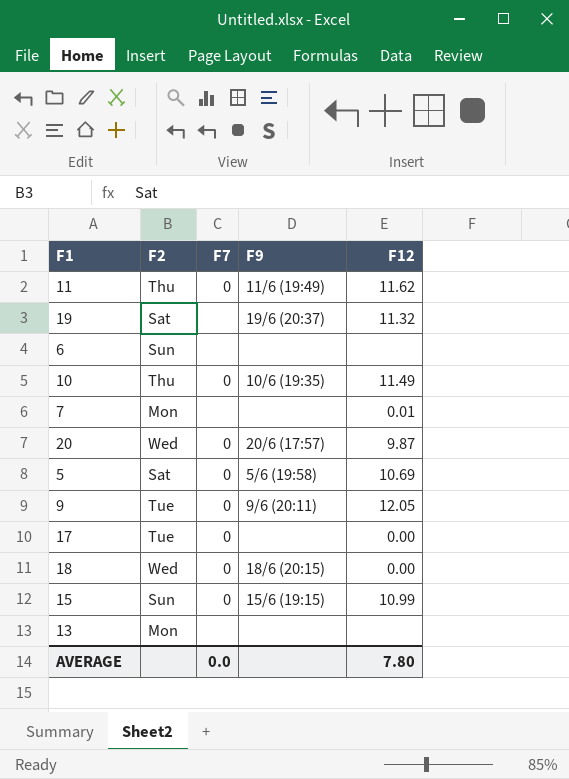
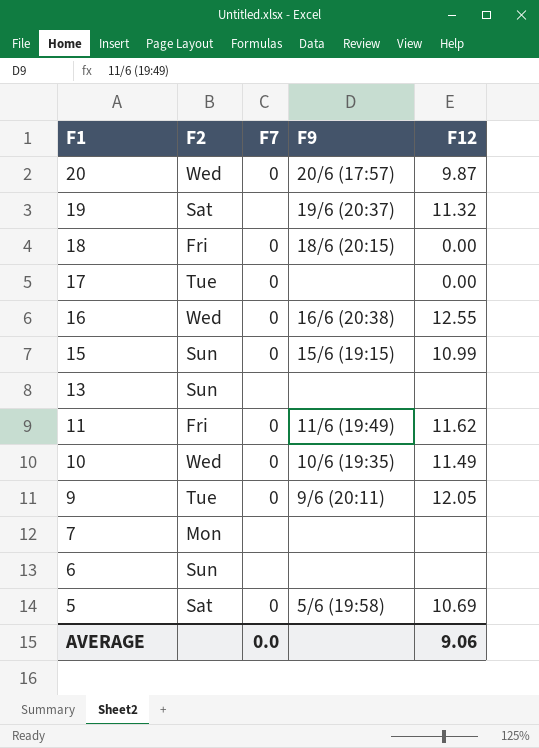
row order: none -> F1 descending
18 | F2: Wed -> Fri
row 16: none -> Wed | 0 | 16/6 (20:38) | 12.55
13 | F2: Mon -> Sun
11 | F2: Thu -> Fri
10 | F2: Thu -> Wed
7 | F12: 0.01 -> none
AVERAGE | F12: 7.80 -> 9.06

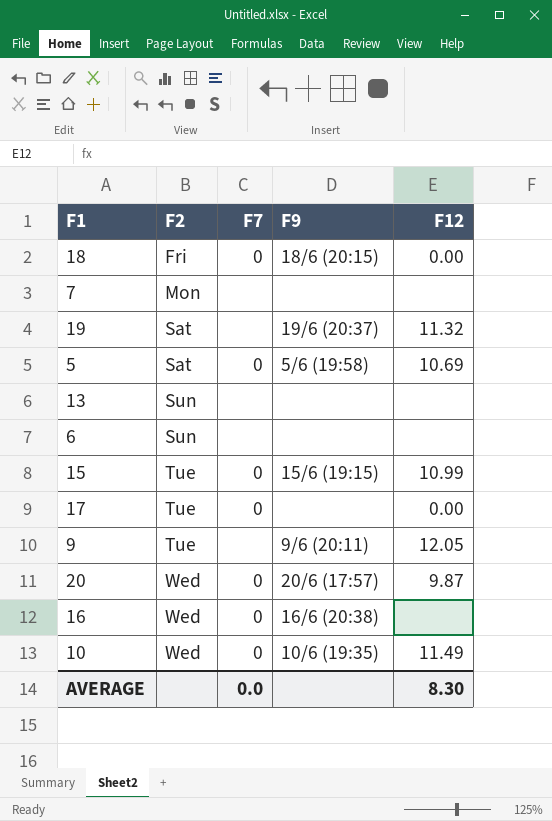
row order: F1 descending -> F2 ascending
row 11: Fri | 0 | 11/6 (19:49) | 11.62 -> none
15 | F2: Sun -> Tue
9 | F7: 0 -> none
16 | F12: 12.55 -> none
AVERAGE | F12: 9.06 -> 8.30

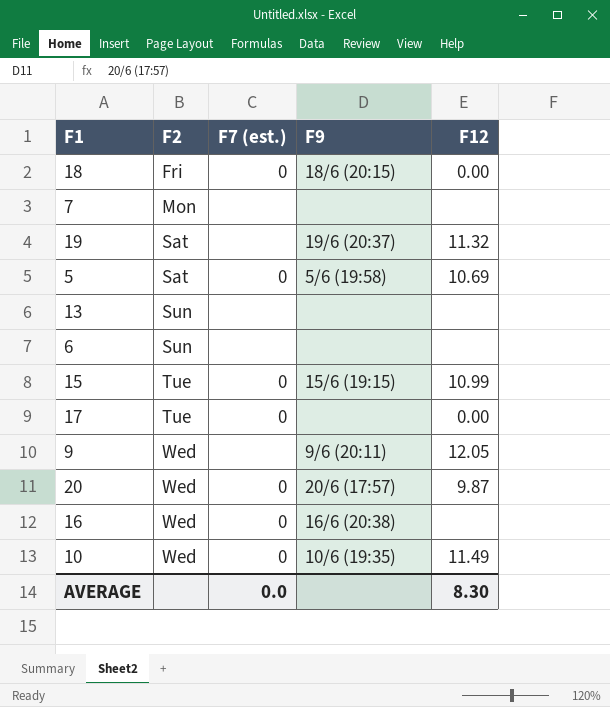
column name: F7 -> F7 (est.)
9 | F2: Tue -> Wed

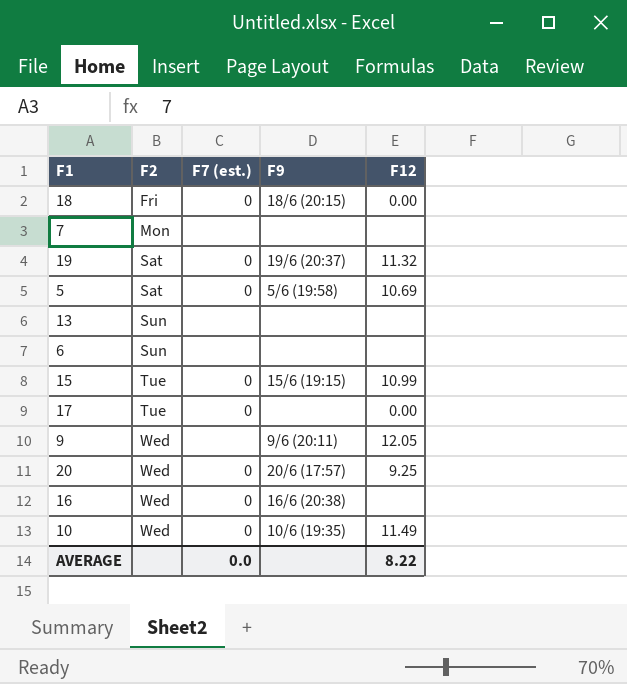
19 | F7 (est.): none -> 0
20 | F12: 9.87 -> 9.25
AVERAGE | F12: 8.30 -> 8.22

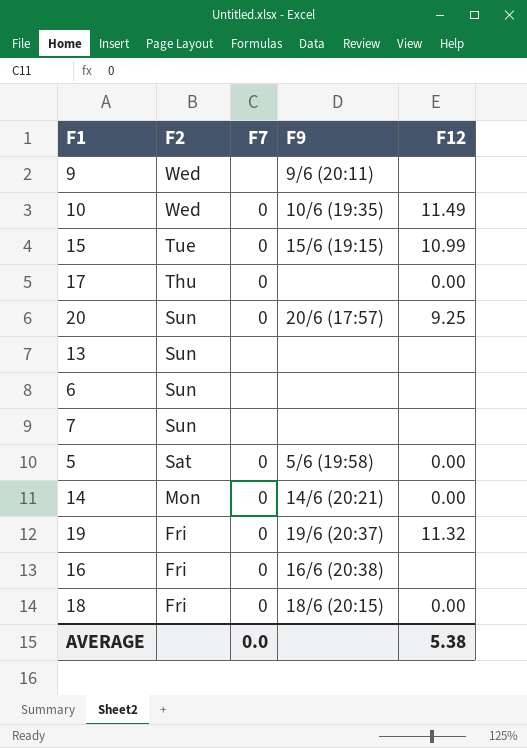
row order: F2 ascending -> F2 descending
column name: F7 (est.) -> F7
9 | F12: 12.05 -> none
17 | F2: Tue -> Thu
20 | F2: Wed -> Sun
7 | F2: Mon -> Sun
5 | F12: 10.69 -> 0.00
row 14: none -> Mon | 0 | 14/6 (20:21) | 0.00
19 | F2: Sat -> Fri
16 | F2: Wed -> Fri
AVERAGE | F12: 8.22 -> 5.38

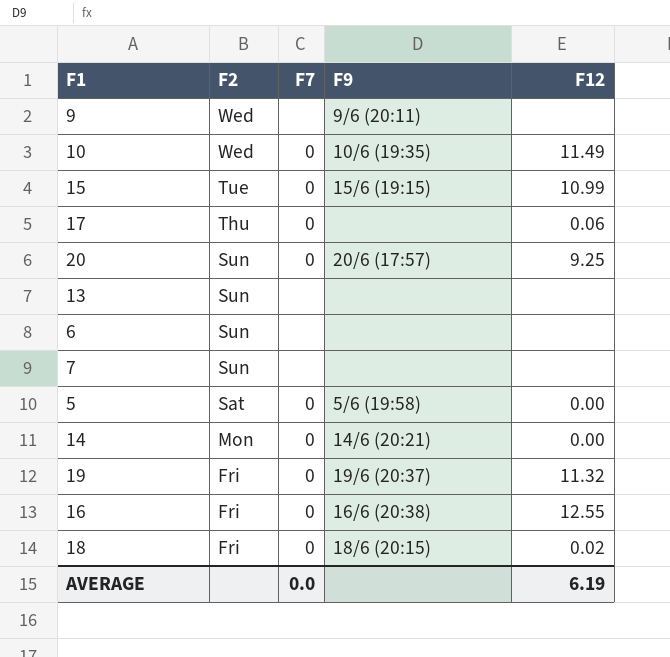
17 | F12: 0.00 -> 0.06
16 | F12: none -> 12.55
18 | F12: 0.00 -> 0.02
AVERAGE | F12: 5.38 -> 6.19

